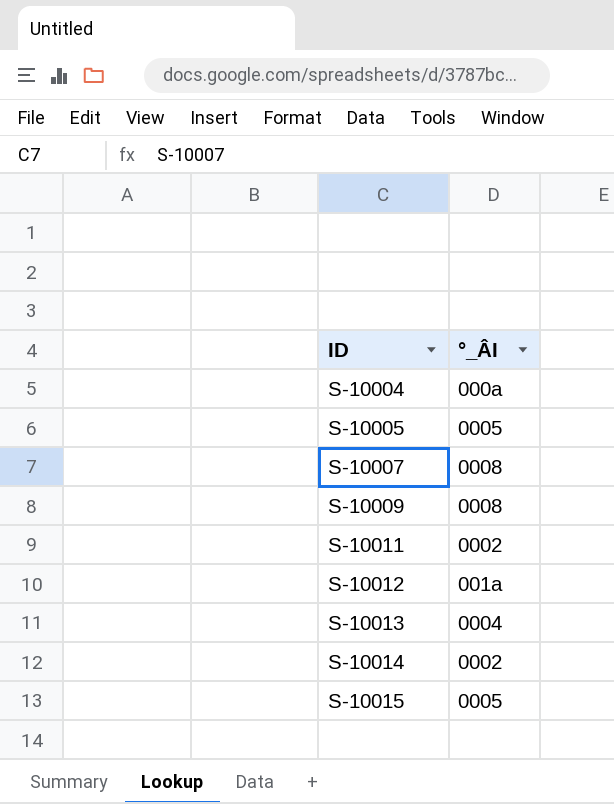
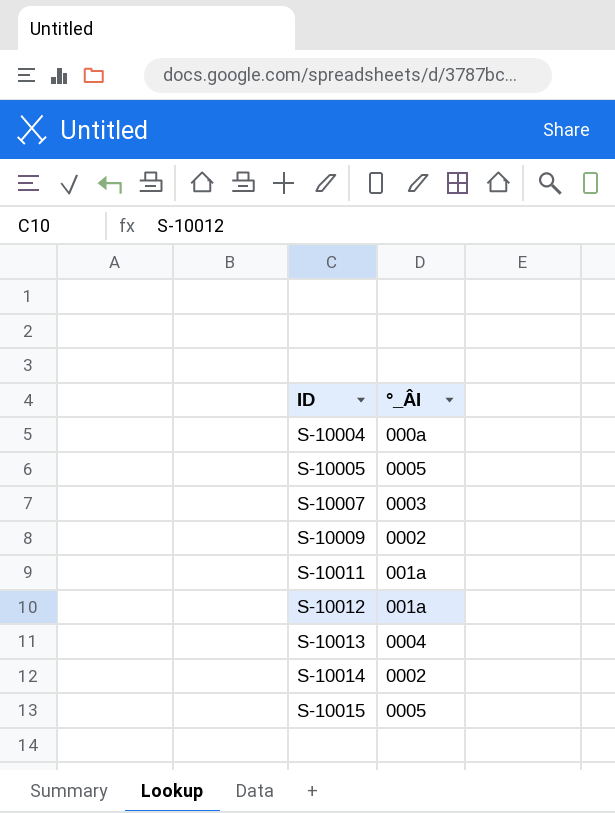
S-10007 | °_ÂI: 0008 -> 0003
S-10009 | °_ÂI: 0008 -> 0002
S-10011 | °_ÂI: 0002 -> 001a

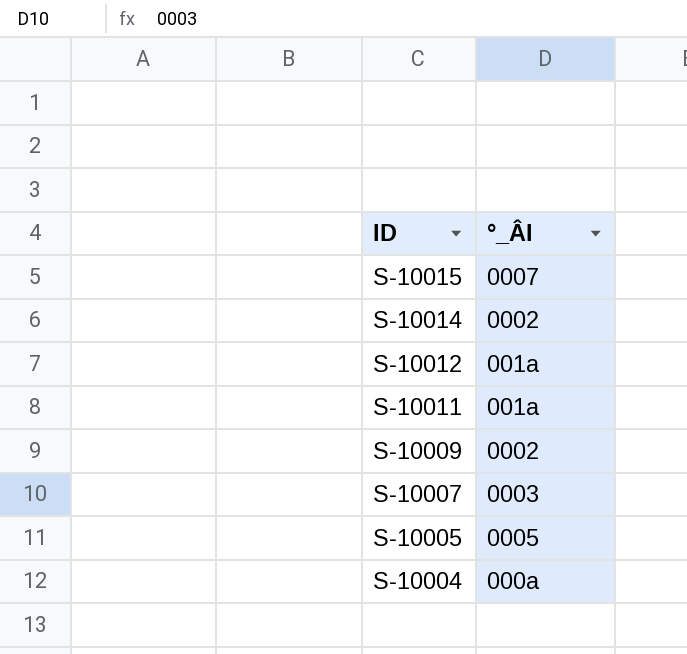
row order: ID ascending -> ID descending
row S-10013: 0004 -> none
S-10015 | °_ÂI: 0005 -> 0007

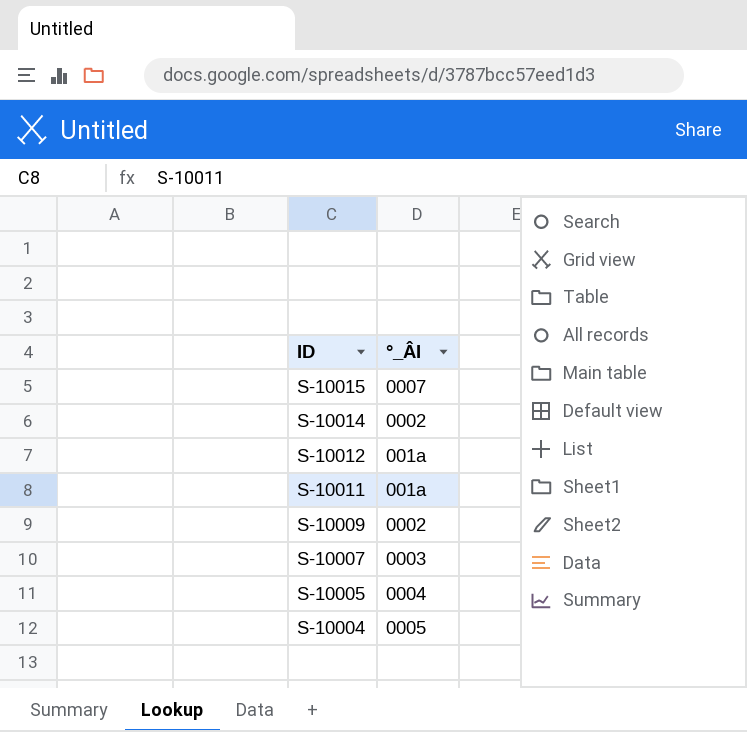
S-10005 | °_ÂI: 0005 -> 0004
S-10004 | °_ÂI: 000a -> 0005

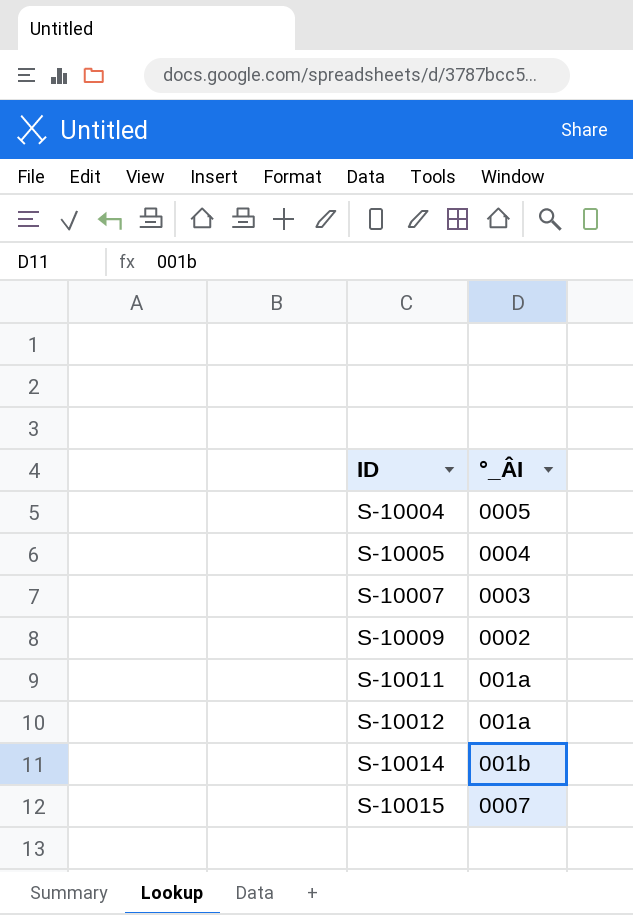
row order: ID descending -> ID ascending
S-10014 | °_ÂI: 0002 -> 001b

